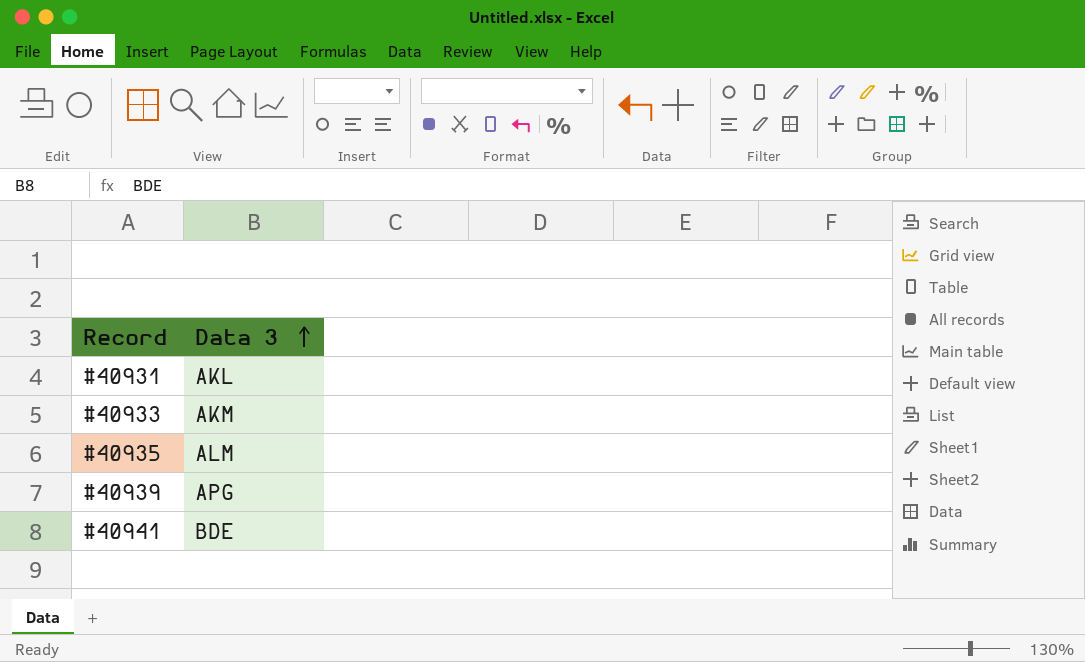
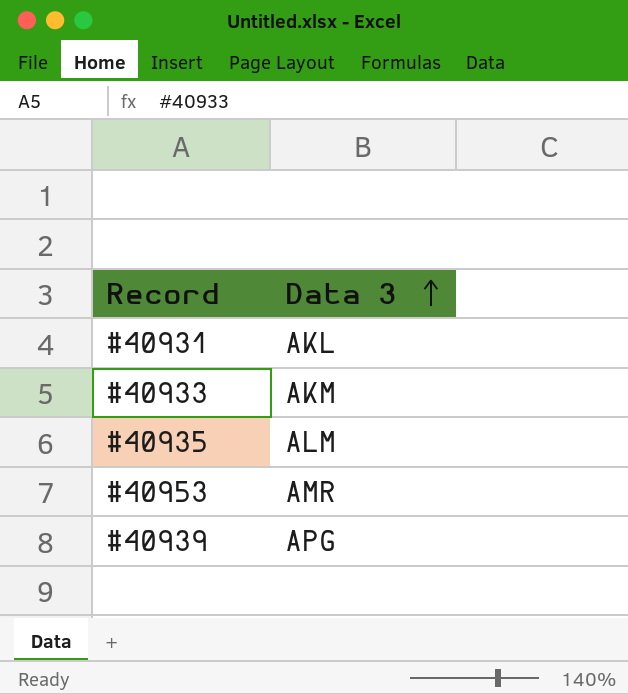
row #40941: BDE -> none
row #40953: none -> AMR

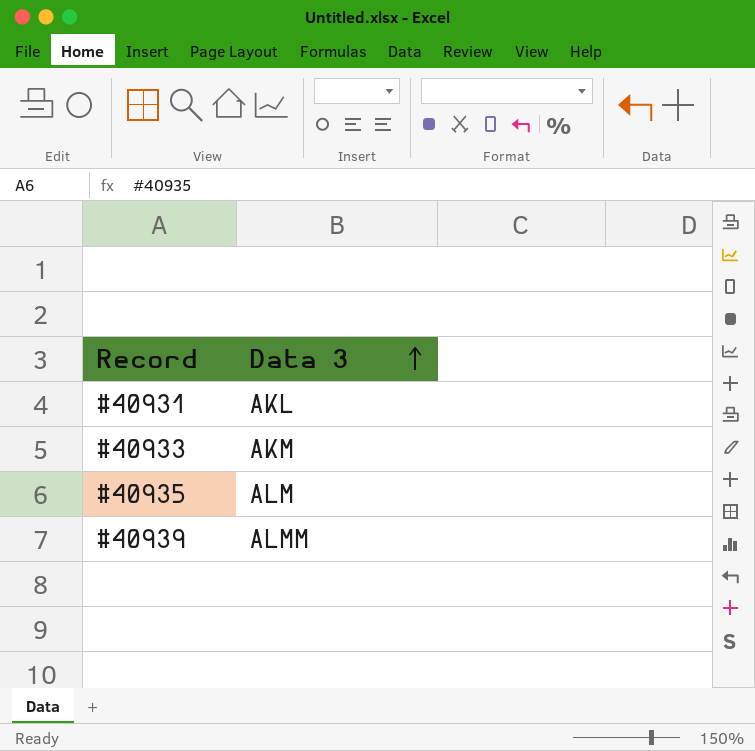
row #40953: AMR -> none
#40939 | Data 3: APG -> ALMM

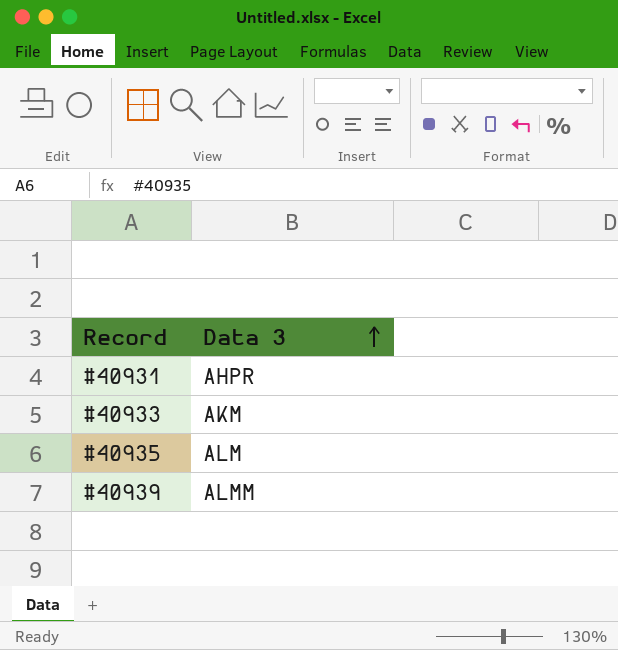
#40931 | Data 3: AKL -> AHPR

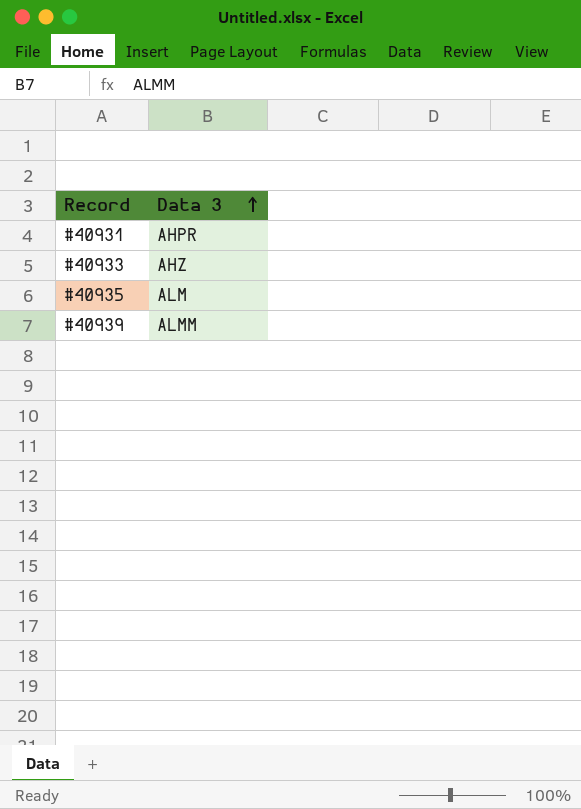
#40933 | Data 3: AKM -> AHZ

